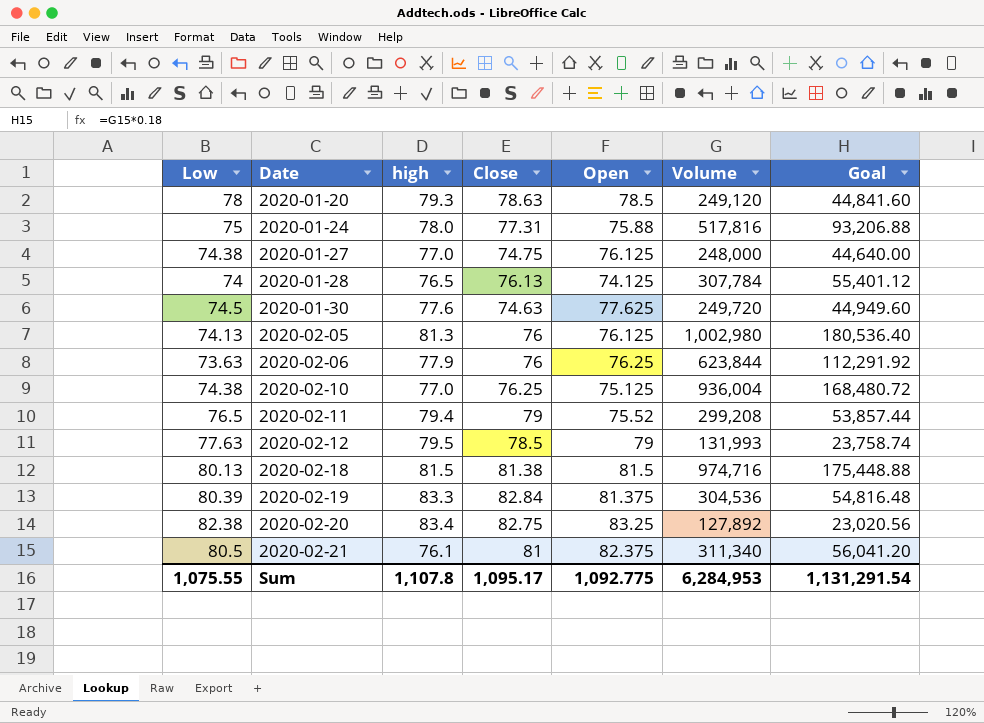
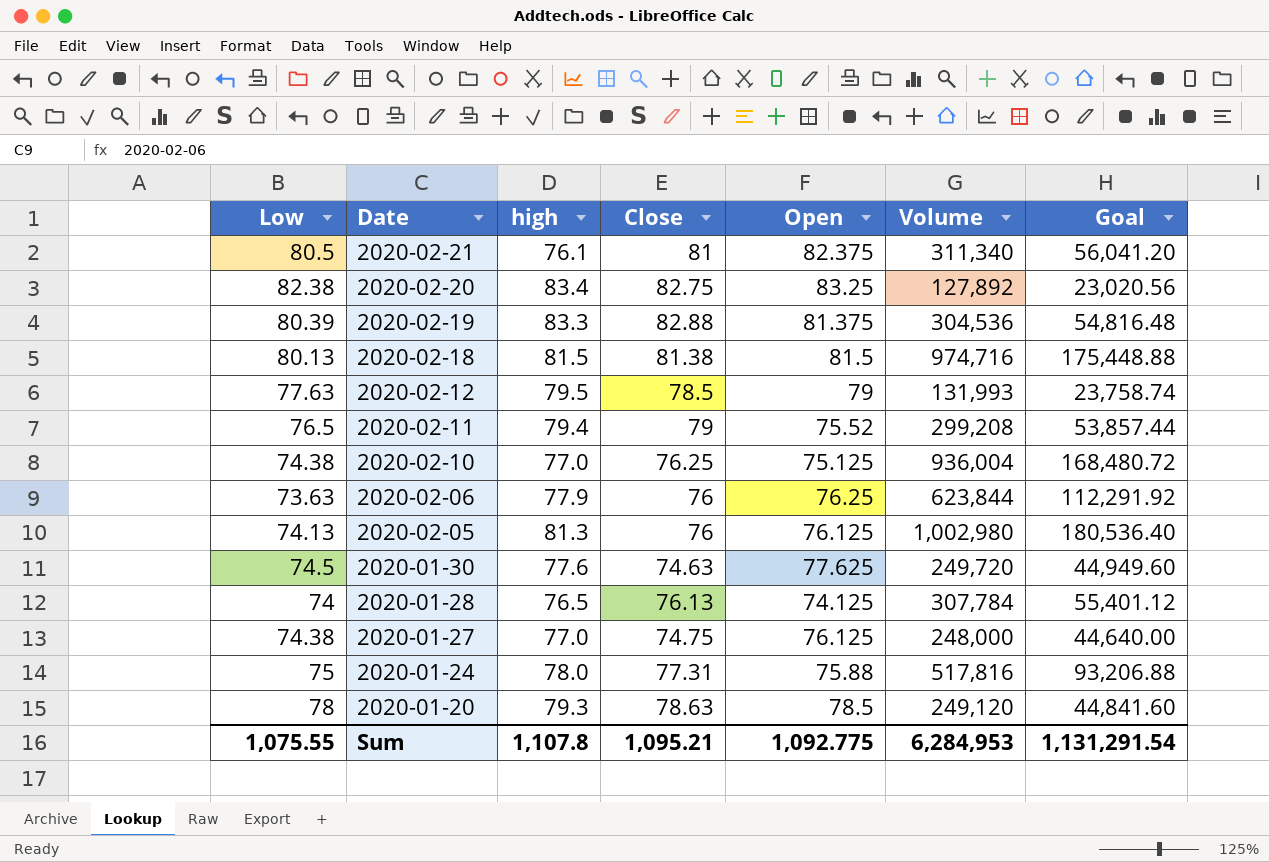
row order: Date ascending -> Date descending
2020-02-19 | Close: 82.84 -> 82.88
Sum | Close: 1,095.17 -> 1,095.21

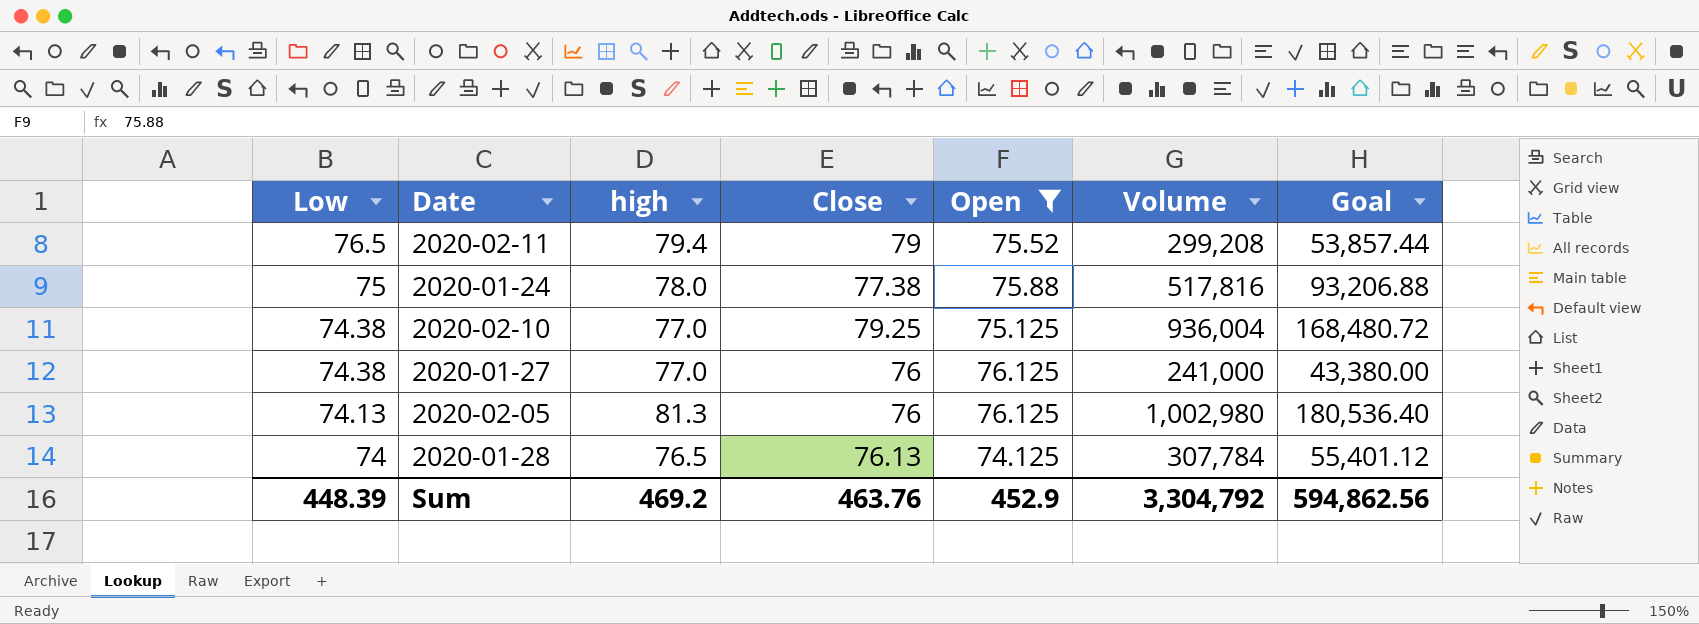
filter: none -> Open <= 76.125
row order: Date descending -> Low descending
2020-01-24 | Close: 77.31 -> 77.38
2020-02-10 | Close: 76.25 -> 79.25
2020-01-27 | Close: 74.75 -> 76
2020-01-27 | Volume: 248,000 -> 241,000
2020-01-27 | Goal: 44,640.00 -> 43,380.00
Sum | Low: 1,075.55 -> 448.39
Sum | high: 1,107.8 -> 469.2
Sum | Close: 1,095.21 -> 463.76
Sum | Open: 1,092.775 -> 452.9
Sum | Volume: 6,284,953 -> 3,304,792
Sum | Goal: 1,131,291.54 -> 594,862.56

